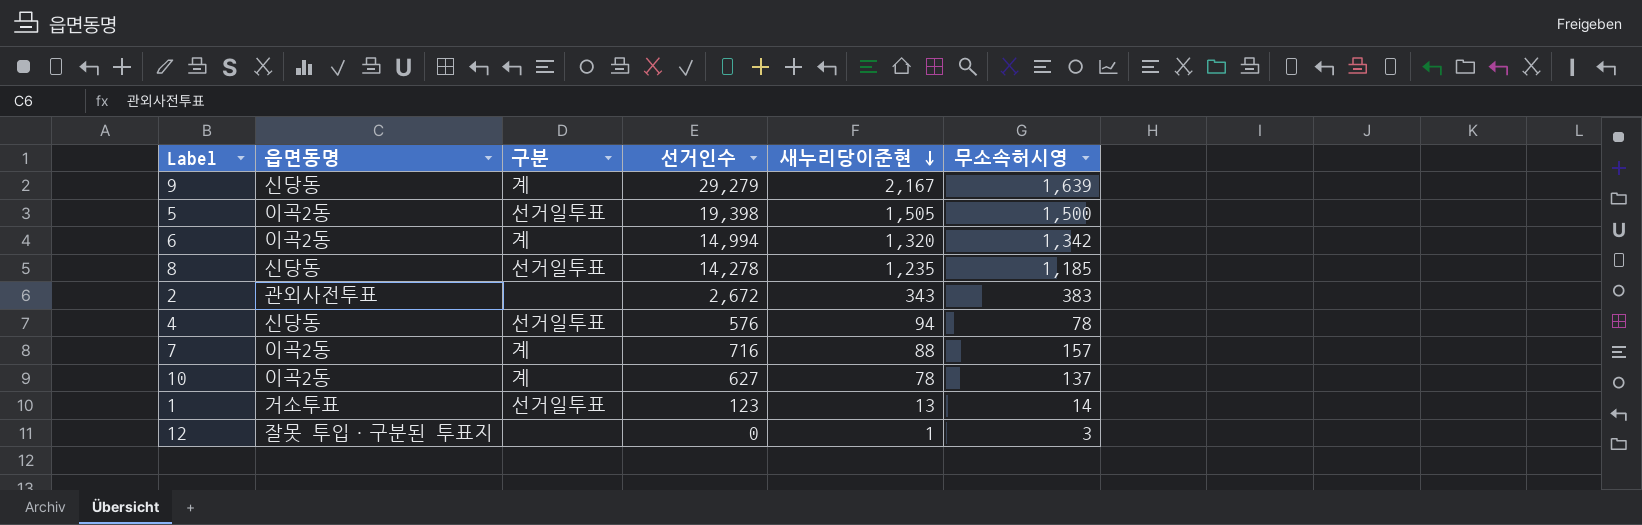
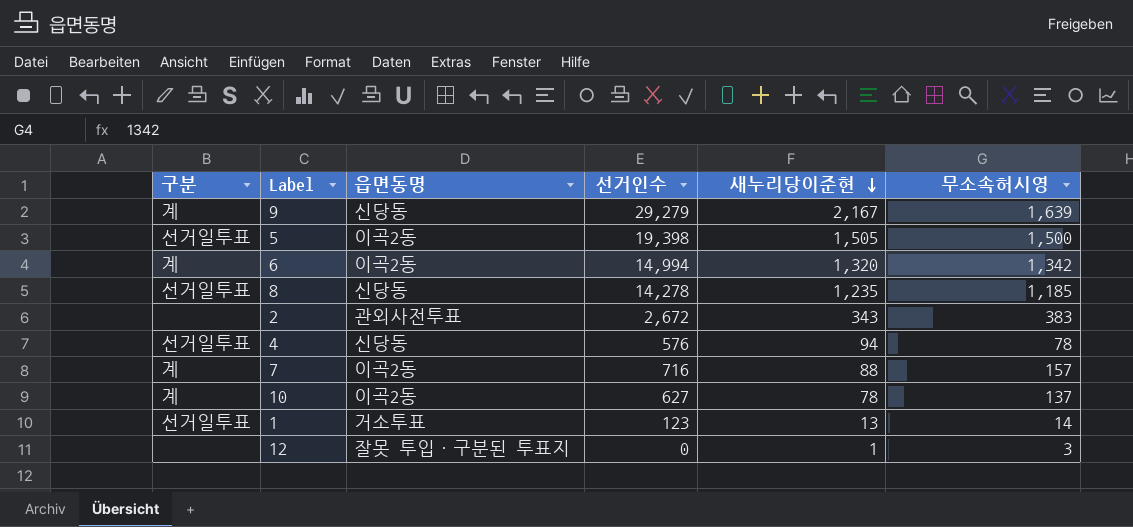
column 구분 | position: 3 -> 1

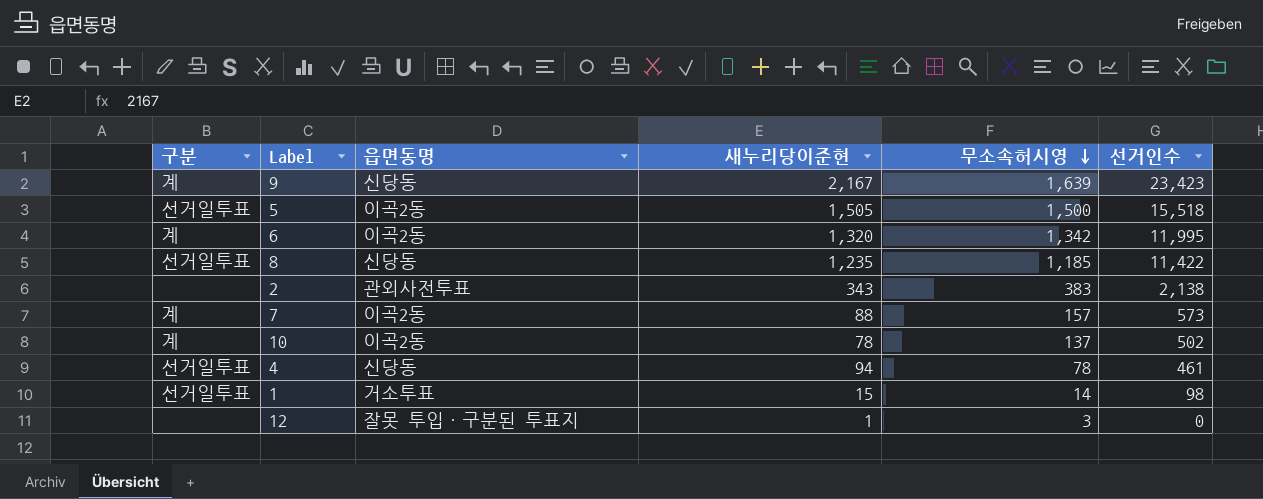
row order: 새누리당이준현 descending -> 무소속허시영 descending
column 선거인수 | position: 4 -> 6
9 | 선거인수: 29,279 -> 23,423
5 | 선거인수: 19,398 -> 15,518
6 | 선거인수: 14,994 -> 11,995
8 | 선거인수: 14,278 -> 11,422
2 | 선거인수: 2,672 -> 2,138
7 | 선거인수: 716 -> 573
10 | 선거인수: 627 -> 502
4 | 선거인수: 576 -> 461
1 | 새누리당이준현: 13 -> 15
1 | 선거인수: 123 -> 98

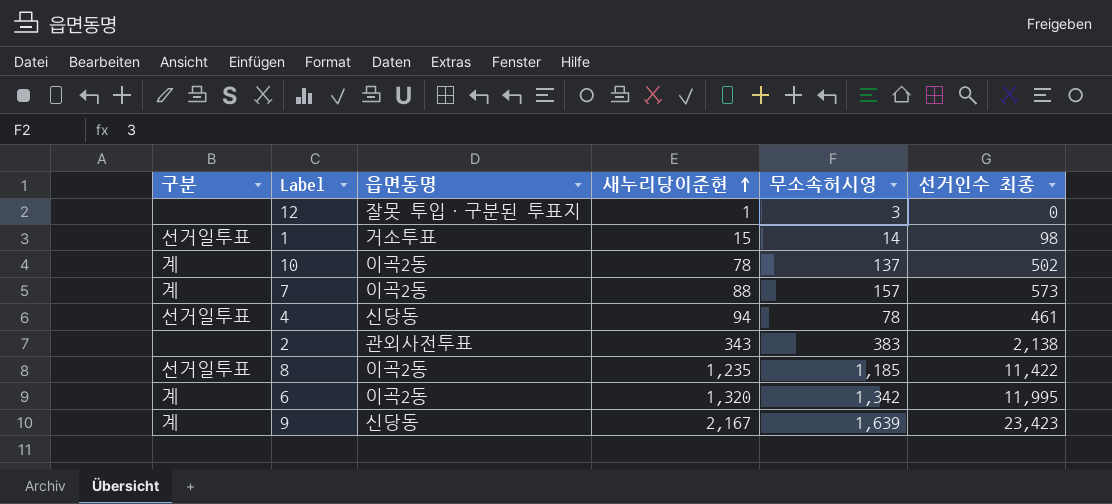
row order: 무소속허시영 descending -> 새누리당이준현 ascending
column name: 선거인수 -> 선거인수 최종
row 5: 선거일투표 | 이곡2동 | 1,505 | 1,500 | 15,518 -> none
8 | 읍면동명: 신당동 -> 이곡2동

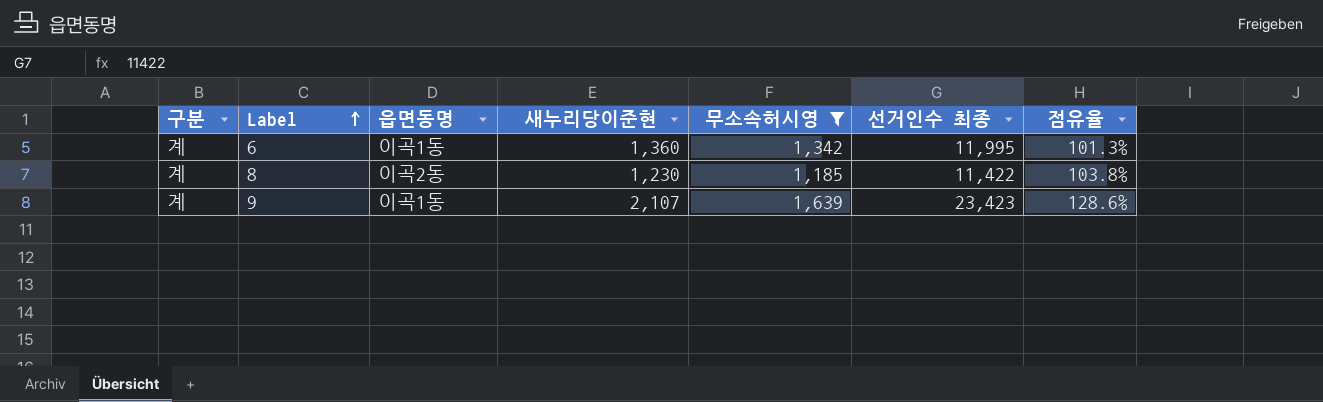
filter: none -> 무소속허시영 >= 1,185
row order: 새누리당이준현 ascending -> Label ascending
column 점유율 | formula: none -> [새누리당이준현] / [무소속허시영]
6 | 읍면동명: 이곡2동 -> 이곡1동
6 | 새누리당이준현: 1,320 -> 1,360
8 | 구분: 선거일투표 -> 계
8 | 새누리당이준현: 1,235 -> 1,230
9 | 읍면동명: 신당동 -> 이곡1동
9 | 새누리당이준현: 2,167 -> 2,107

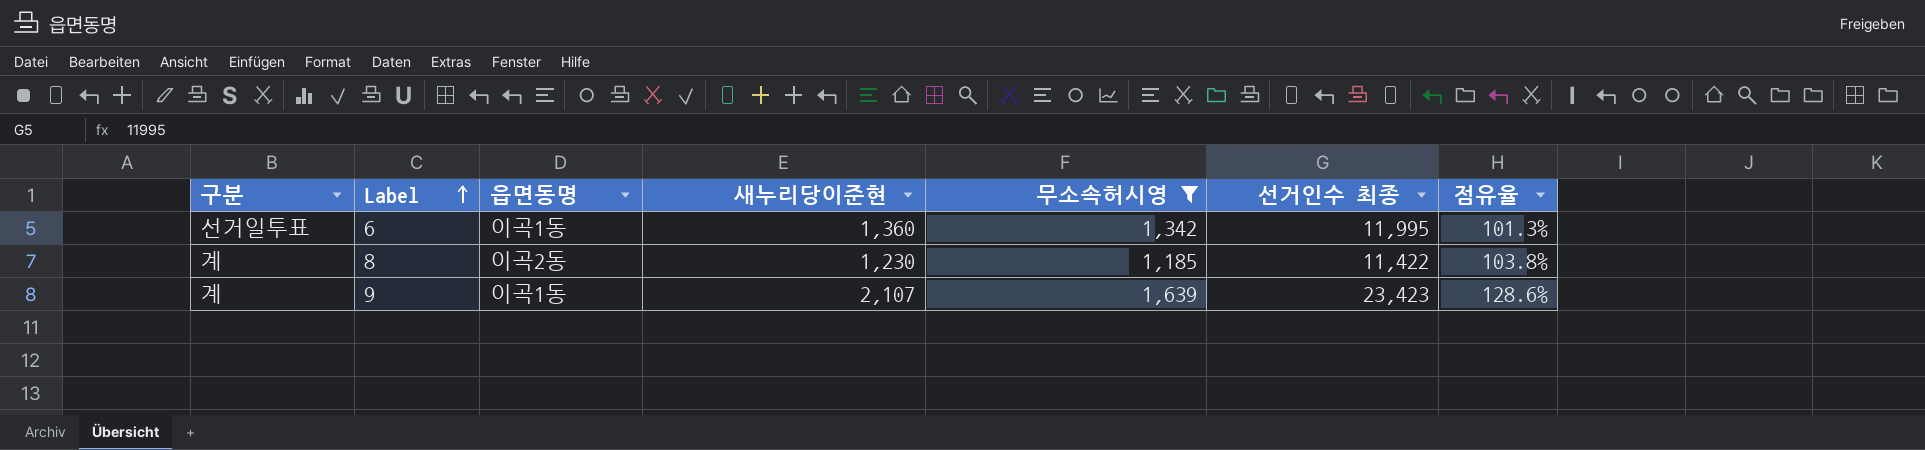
6 | 구분: 계 -> 선거일투표

